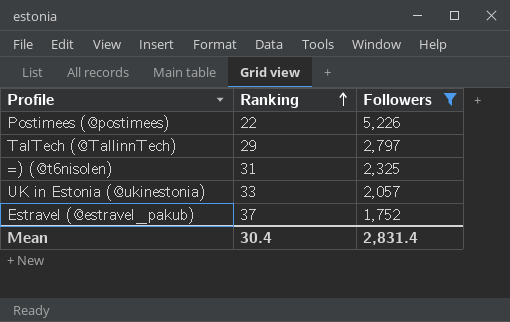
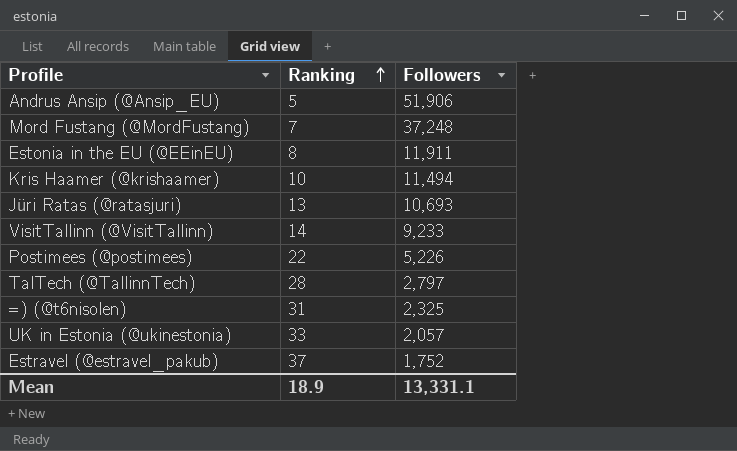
filter: Followers <= 5,226 -> none
TalTech (@TallinnTech) | Ranking: 29 -> 28
Mean | Ranking: 30.4 -> 18.9
Mean | Followers: 2,831.4 -> 13,331.1

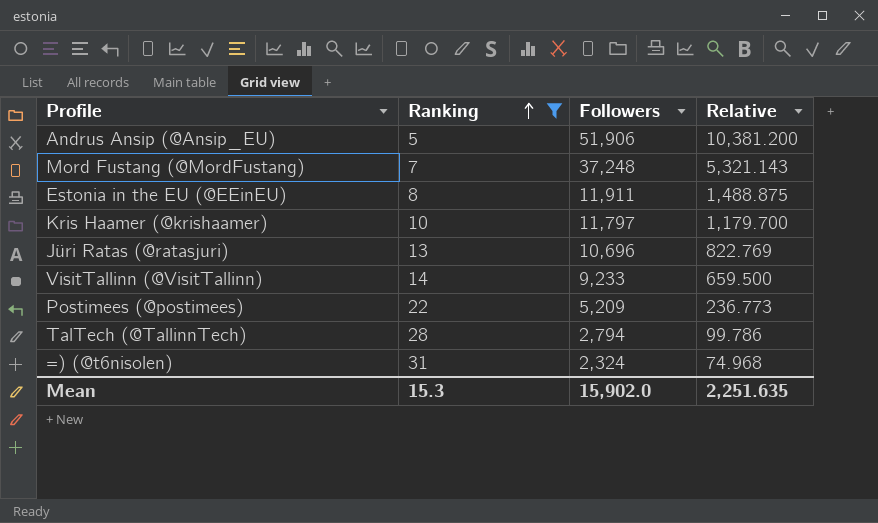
filter: none -> Ranking <= 31
column Relative | formula: none -> [Followers] / [Ranking]
Kris Haamer (@krishaamer) | Followers: 11,494 -> 11,797
Jüri Ratas (@ratasjuri) | Followers: 10,693 -> 10,696
Postimees (@postimees) | Followers: 5,226 -> 5,209
TalTech (@TallinnTech) | Followers: 2,797 -> 2,794
=) (@t6nisolen) | Followers: 2,325 -> 2,324
Mean | Ranking: 18.9 -> 15.3
Mean | Followers: 13,331.1 -> 15,902.0

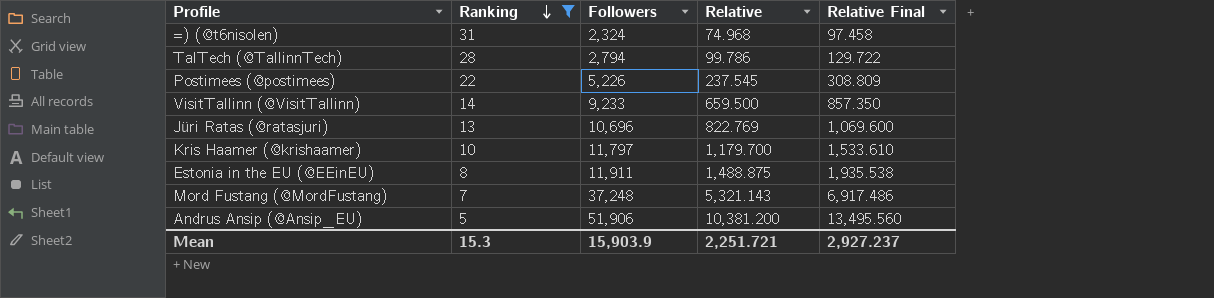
row order: Ranking ascending -> Ranking descending
column Relative Final | formula: none -> [Relative] * 1.3
Postimees (@postimees) | Followers: 5,209 -> 5,226
Postimees (@postimees) | Relative: 236.773 -> 237.545
Mean | Followers: 15,902.0 -> 15,903.9
Mean | Relative: 2,251.635 -> 2,251.721

